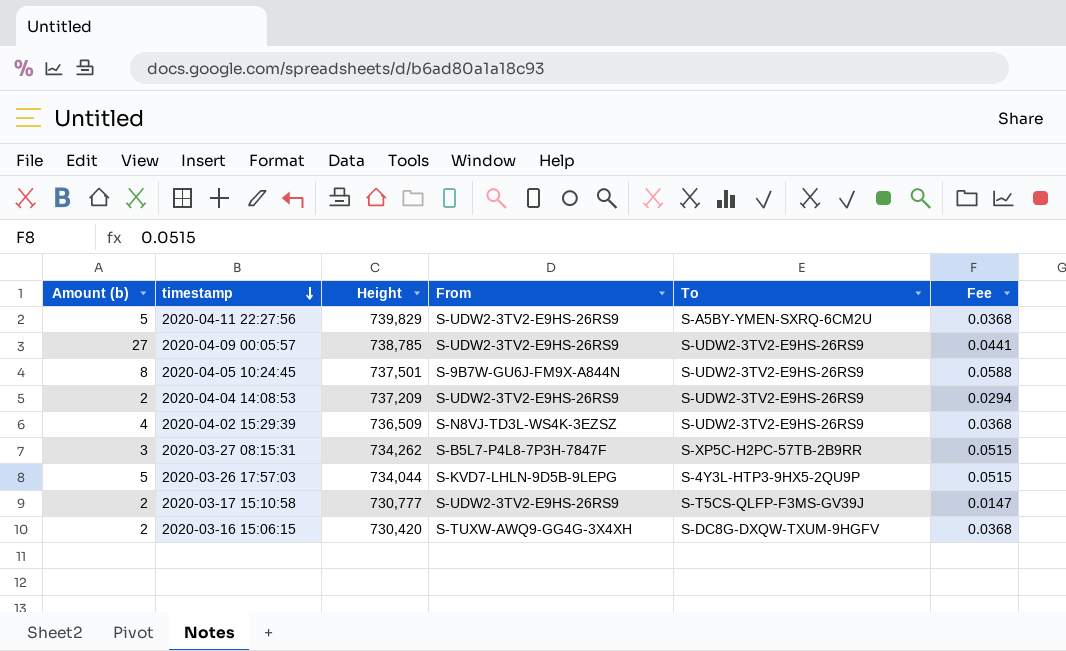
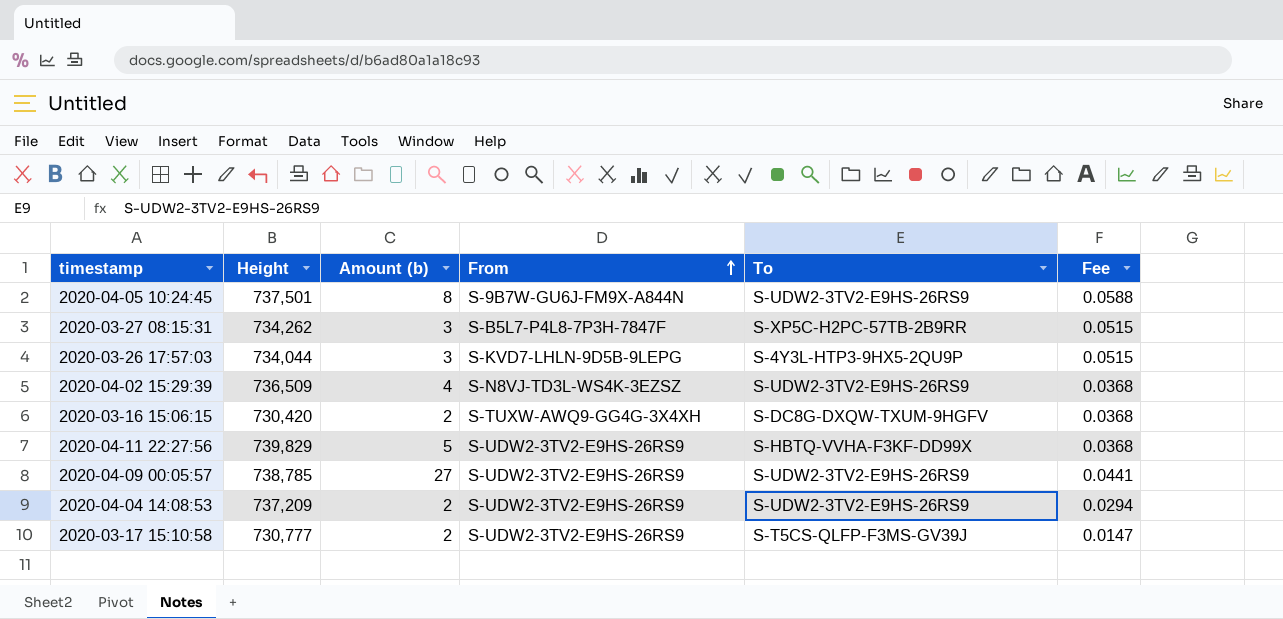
row order: timestamp descending -> From ascending
column Amount (b) | position: 1 -> 3
2020-03-26 17:57:03 | Amount (b): 5 -> 3
2020-04-11 22:27:56 | To: S-A5BY-YMEN-SXRQ-6CM2U -> S-HBTQ-VVHA-F3KF-DD99X

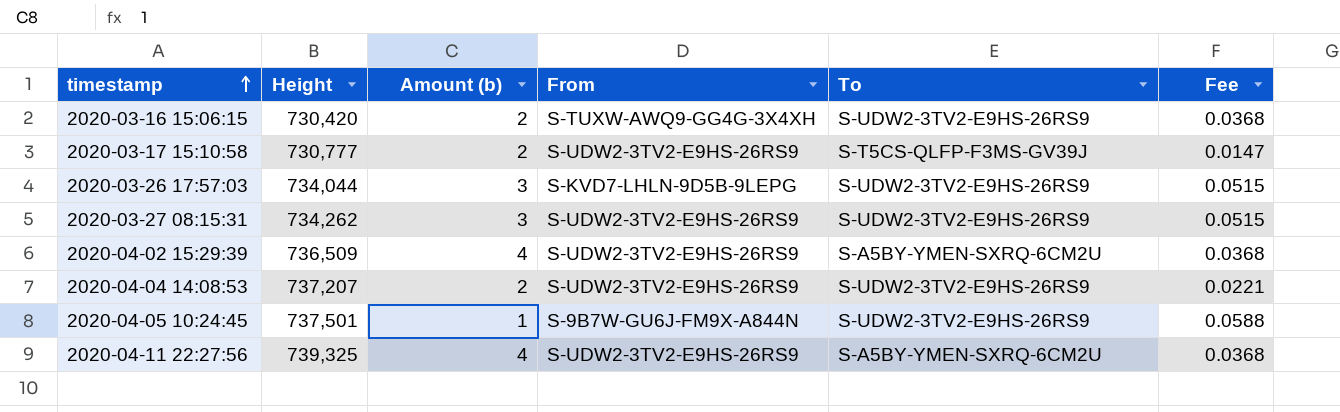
row order: From ascending -> timestamp ascending
row 2020-04-09 00:05:57: 738,785 | 27 | S-UDW2-3TV2-E9HS-26RS9 | S-UDW2-3TV2-E9HS-26RS9 | 0.0441 -> none
2020-03-16 15:06:15 | To: S-DC8G-DXQW-TXUM-9HGFV -> S-UDW2-3TV2-E9HS-26RS9
2020-03-26 17:57:03 | To: S-4Y3L-HTP3-9HX5-2QU9P -> S-UDW2-3TV2-E9HS-26RS9
2020-03-27 08:15:31 | From: S-B5L7-P4L8-7P3H-7847F -> S-UDW2-3TV2-E9HS-26RS9
2020-03-27 08:15:31 | To: S-XP5C-H2PC-57TB-2B9RR -> S-UDW2-3TV2-E9HS-26RS9
2020-04-02 15:29:39 | From: S-N8VJ-TD3L-WS4K-3EZSZ -> S-UDW2-3TV2-E9HS-26RS9
2020-04-02 15:29:39 | To: S-UDW2-3TV2-E9HS-26RS9 -> S-A5BY-YMEN-SXRQ-6CM2U
2020-04-04 14:08:53 | Height: 737,209 -> 737,207
2020-04-04 14:08:53 | Fee: 0.0294 -> 0.0221
2020-04-05 10:24:45 | Amount (b): 8 -> 1
2020-04-11 22:27:56 | Height: 739,829 -> 739,325
2020-04-11 22:27:56 | Amount (b): 5 -> 4
2020-04-11 22:27:56 | To: S-HBTQ-VVHA-F3KF-DD99X -> S-A5BY-YMEN-SXRQ-6CM2U

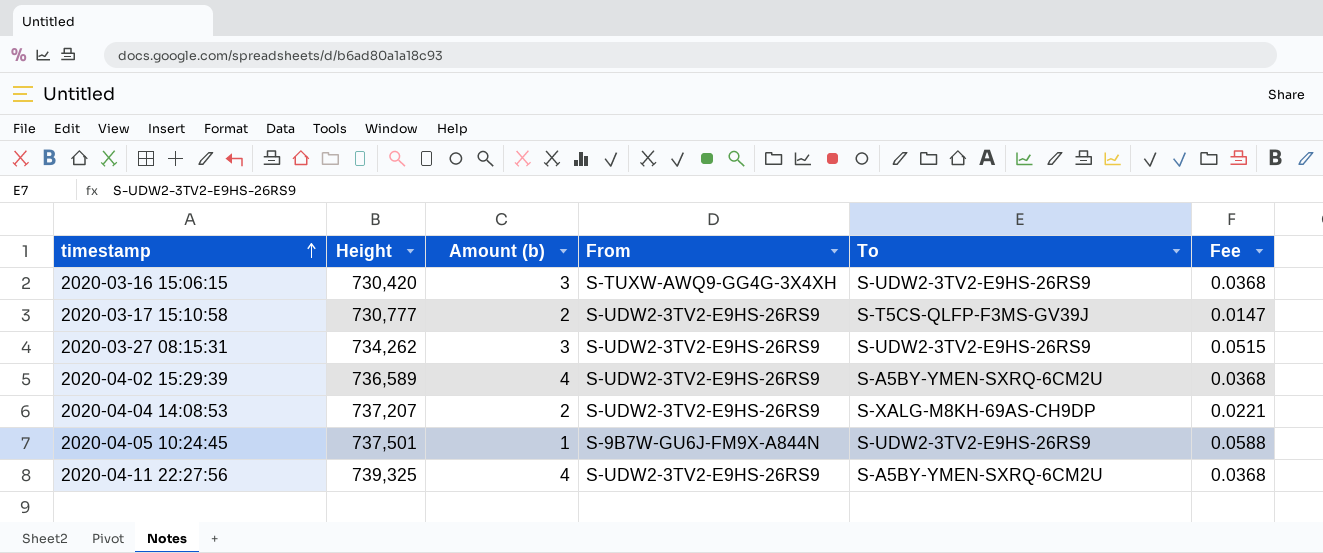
row 2020-03-26 17:57:03: 734,044 | 3 | S-KVD7-LHLN-9D5B-9LEPG | S-UDW2-3TV2-E9HS-26RS9 | 0.0515 -> none
2020-03-16 15:06:15 | Amount (b): 2 -> 3
2020-04-02 15:29:39 | Height: 736,509 -> 736,589
2020-04-04 14:08:53 | To: S-UDW2-3TV2-E9HS-26RS9 -> S-XALG-M8KH-69AS-CH9DP

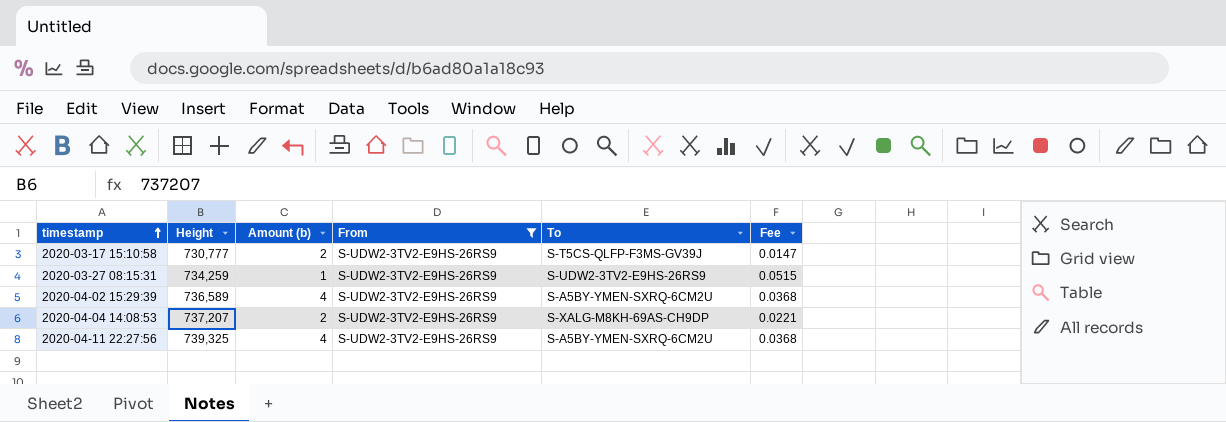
filter: none -> From = S-UDW2-3TV2-E9HS-26RS9
2020-03-27 08:15:31 | Height: 734,262 -> 734,259
2020-03-27 08:15:31 | Amount (b): 3 -> 1

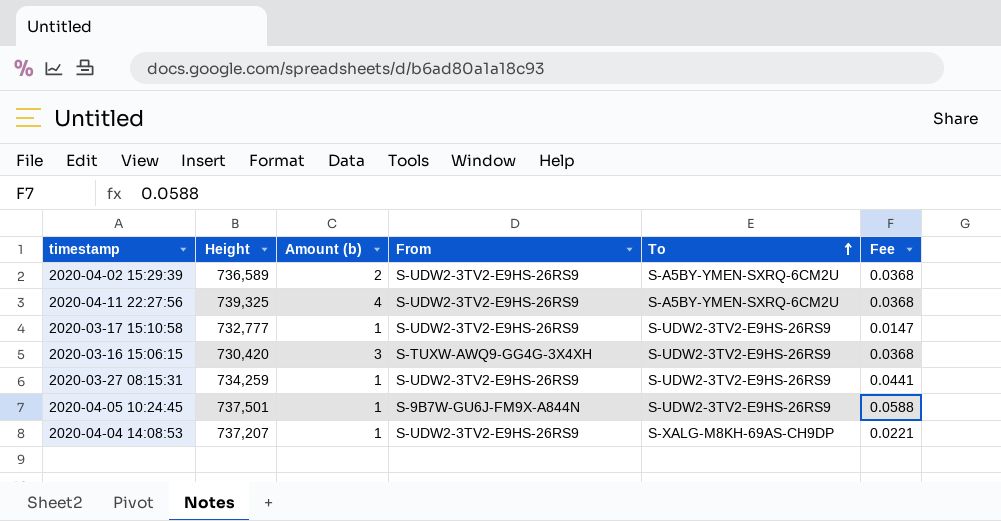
filter: From = S-UDW2-3TV2-E9HS-26RS9 -> none
row order: timestamp ascending -> To ascending
2020-04-02 15:29:39 | Amount (b): 4 -> 2
2020-03-17 15:10:58 | Height: 730,777 -> 732,777
2020-03-17 15:10:58 | Amount (b): 2 -> 1
2020-03-17 15:10:58 | To: S-T5CS-QLFP-F3MS-GV39J -> S-UDW2-3TV2-E9HS-26RS9
2020-03-27 08:15:31 | Fee: 0.0515 -> 0.0441
2020-04-04 14:08:53 | Amount (b): 2 -> 1

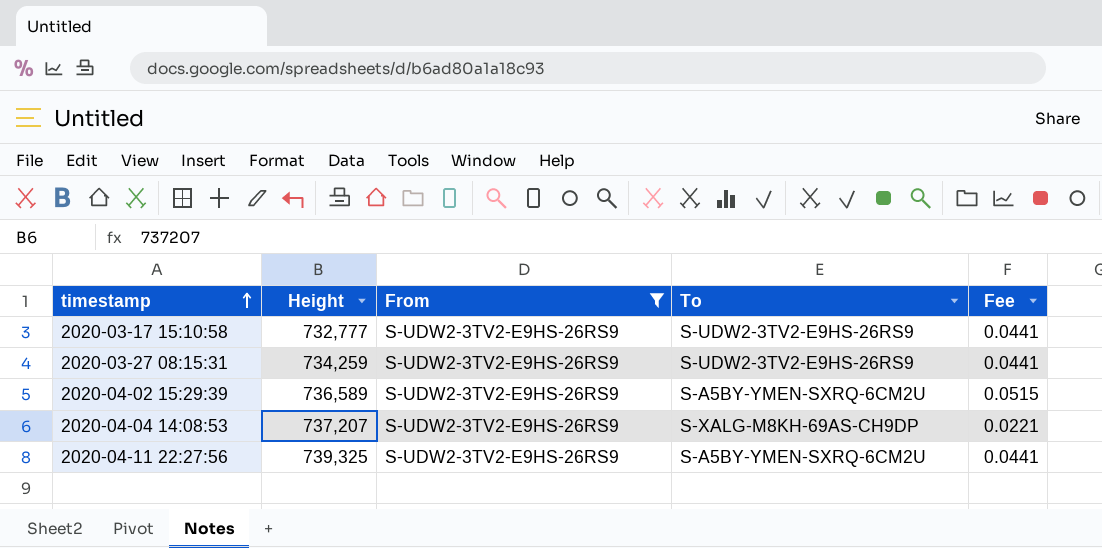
filter: none -> From = S-UDW2-3TV2-E9HS-26RS9
row order: To ascending -> timestamp ascending
column Amount (b) | position: 3 -> none
2020-03-17 15:10:58 | Fee: 0.0147 -> 0.0441
2020-04-02 15:29:39 | Fee: 0.0368 -> 0.0515
2020-04-11 22:27:56 | Fee: 0.0368 -> 0.0441

